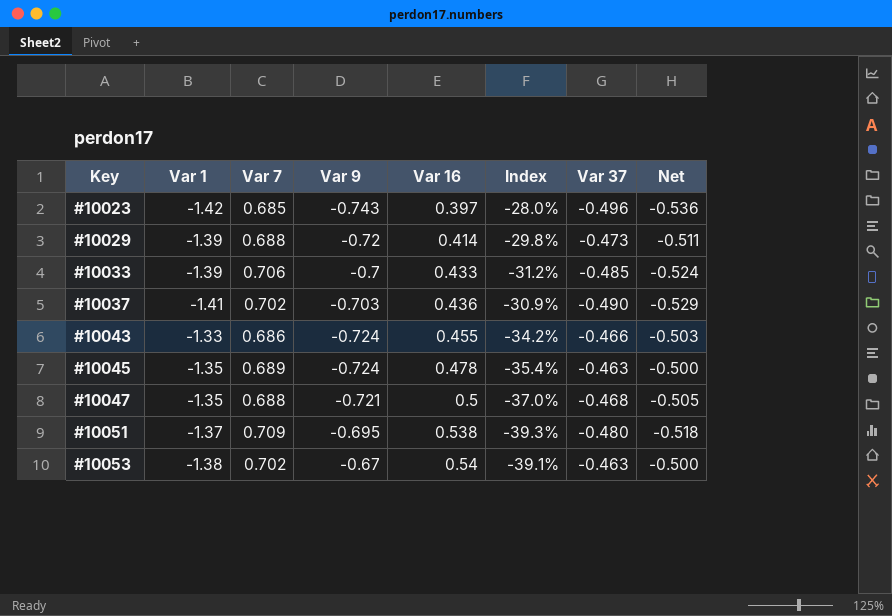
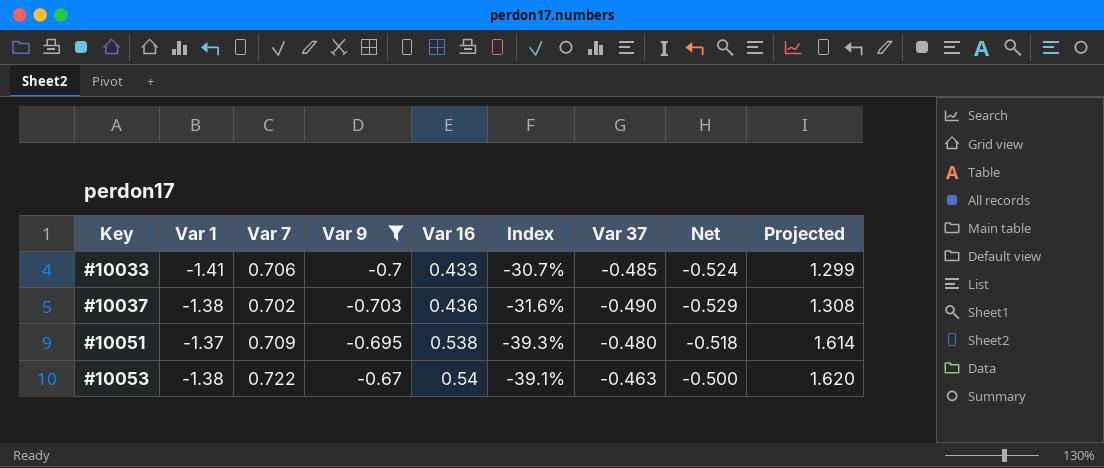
filter: none -> Var 9 >= -0.703
column Projected | formula: none -> [Var 16] * 3
#10033 | Var 1: -1.39 -> -1.41
#10033 | Index: -31.2% -> -30.7%
#10037 | Var 1: -1.41 -> -1.38
#10037 | Index: -30.9% -> -31.6%
#10053 | Var 7: 0.702 -> 0.722

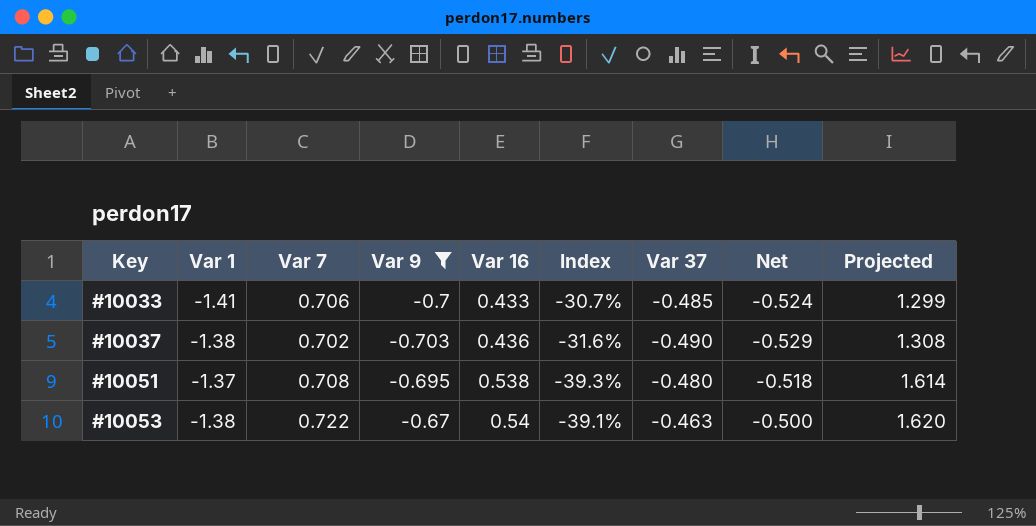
#10051 | Var 7: 0.709 -> 0.708

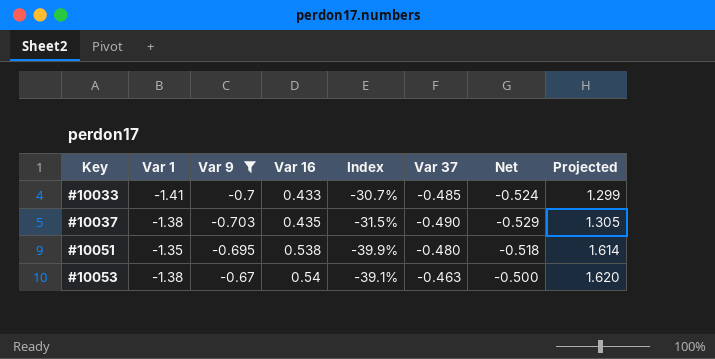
column Var 7 | position: 3 -> none
#10037 | Var 16: 0.436 -> 0.435
#10037 | Index: -31.6% -> -31.5%
#10037 | Projected: 1.308 -> 1.305
#10051 | Var 1: -1.37 -> -1.35
#10051 | Index: -39.3% -> -39.9%

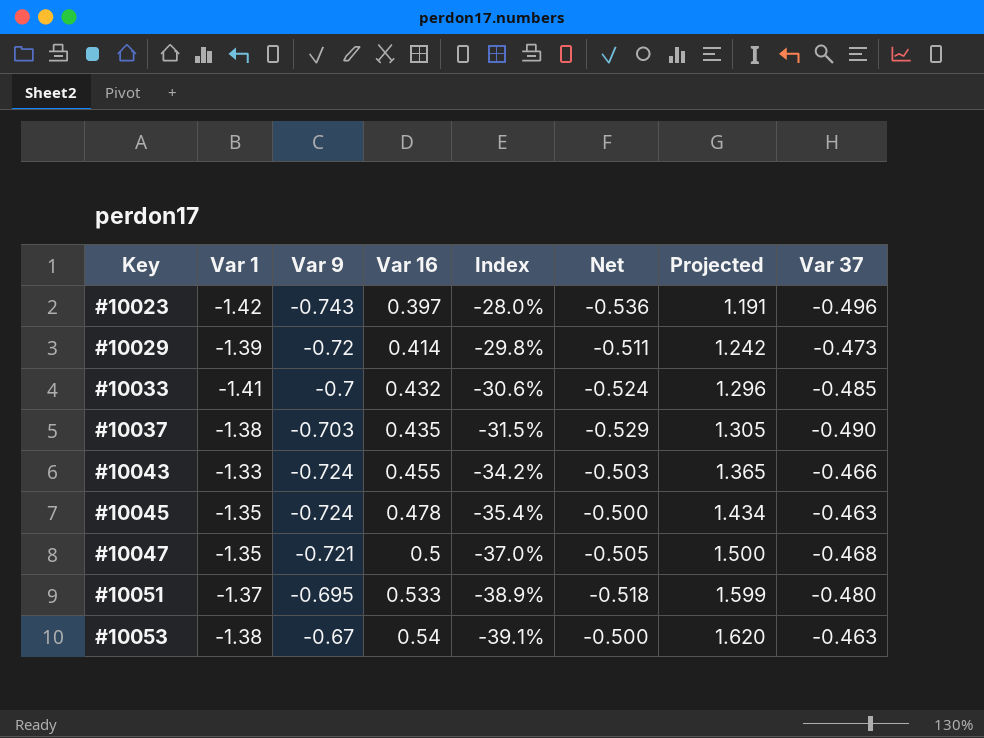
filter: Var 9 >= -0.703 -> none
column Var 37 | position: 6 -> 8
#10033 | Var 16: 0.433 -> 0.432
#10033 | Index: -30.7% -> -30.6%
#10033 | Projected: 1.299 -> 1.296
#10051 | Var 1: -1.35 -> -1.37
#10051 | Var 16: 0.538 -> 0.533
#10051 | Index: -39.9% -> -38.9%
#10051 | Projected: 1.614 -> 1.599

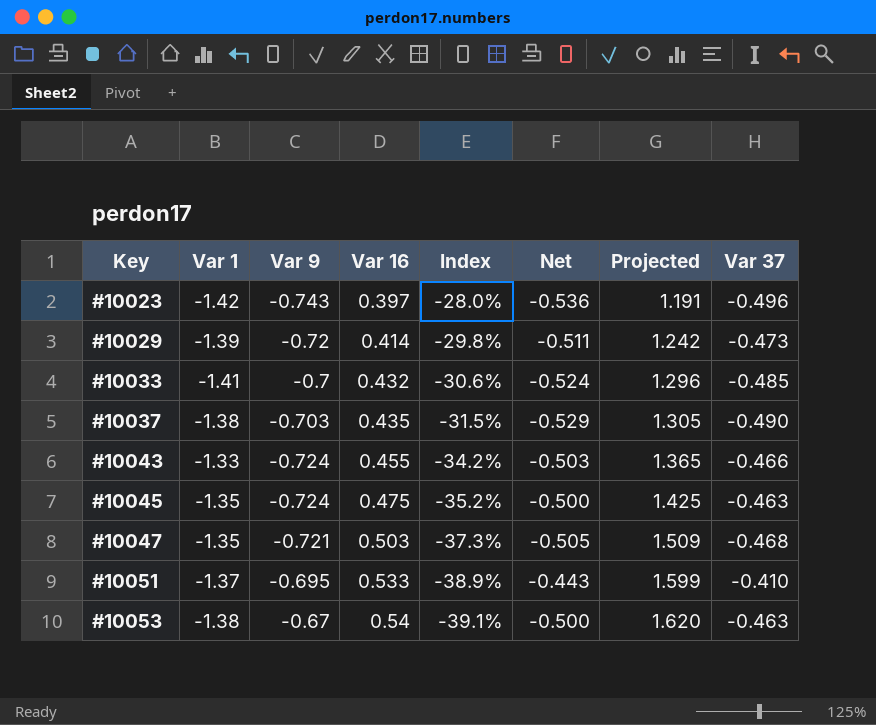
#10045 | Var 16: 0.478 -> 0.475
#10045 | Index: -35.4% -> -35.2%
#10045 | Projected: 1.434 -> 1.425
#10047 | Var 16: 0.5 -> 0.503
#10047 | Index: -37.0% -> -37.3%
#10047 | Projected: 1.500 -> 1.509
#10051 | Net: -0.518 -> -0.443
#10051 | Var 37: -0.480 -> -0.410

